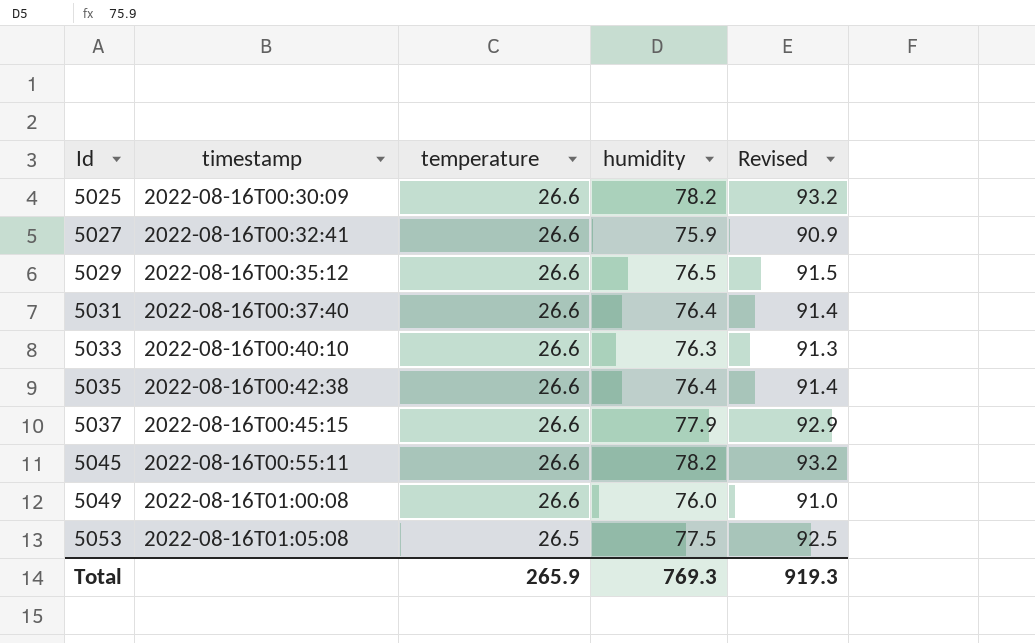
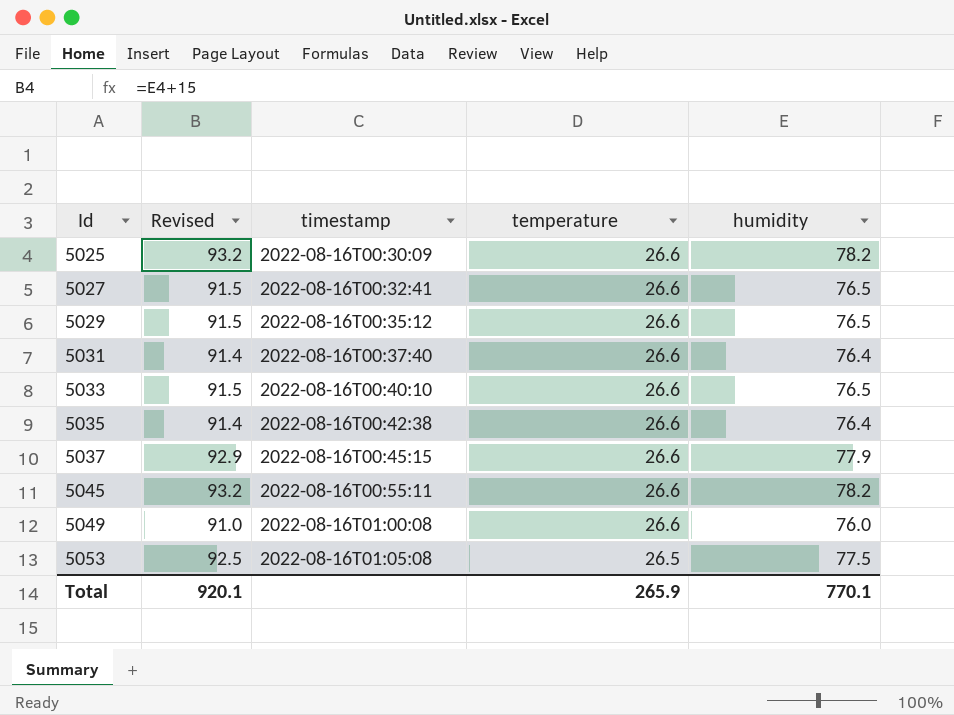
column Revised | position: 5 -> 2
5027 | Revised: 90.9 -> 91.5
5027 | humidity: 75.9 -> 76.5
5033 | Revised: 91.3 -> 91.5
5033 | humidity: 76.3 -> 76.5
Total | Revised: 919.3 -> 920.1
Total | humidity: 769.3 -> 770.1

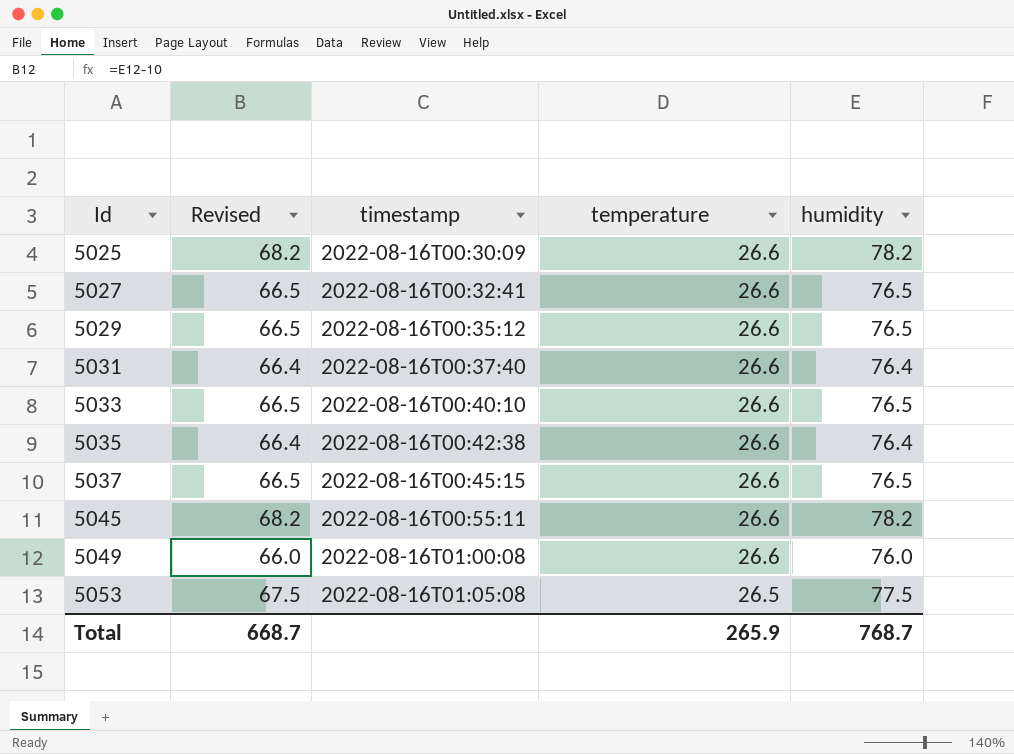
column Revised | formula: [humidity] + 15 -> [humidity] - 10
5037 | humidity: 77.9 -> 76.5
Total | Revised: 920.1 -> 668.7
Total | humidity: 770.1 -> 768.7

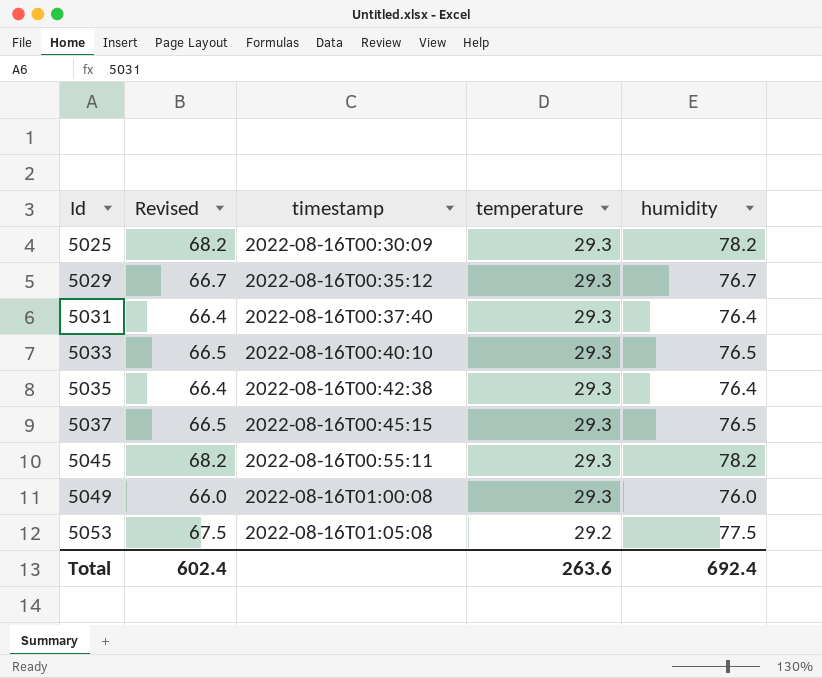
row 5027: 66.5 | 2022-08-16T00:32:41 | 26.6 | 76.5 -> none
5025 | temperature: 26.6 -> 29.3
5029 | Revised: 66.5 -> 66.7
5029 | temperature: 26.6 -> 29.3
5029 | humidity: 76.5 -> 76.7
5031 | temperature: 26.6 -> 29.3
5033 | temperature: 26.6 -> 29.3
5035 | temperature: 26.6 -> 29.3
5037 | temperature: 26.6 -> 29.3
5045 | temperature: 26.6 -> 29.3
5049 | temperature: 26.6 -> 29.3
5053 | temperature: 26.5 -> 29.2
Total | Revised: 668.7 -> 602.4
Total | temperature: 265.9 -> 263.6
Total | humidity: 768.7 -> 692.4

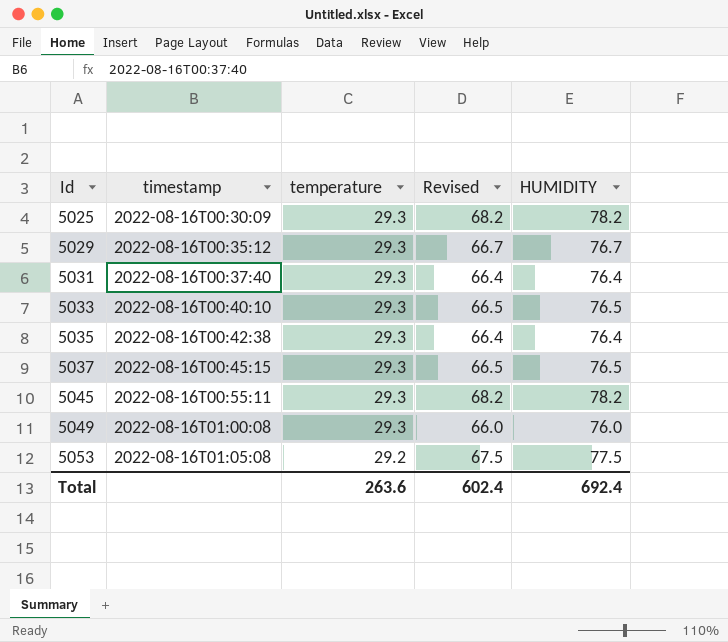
column Revised | position: 2 -> 4
column name: humidity -> HUMIDITY

